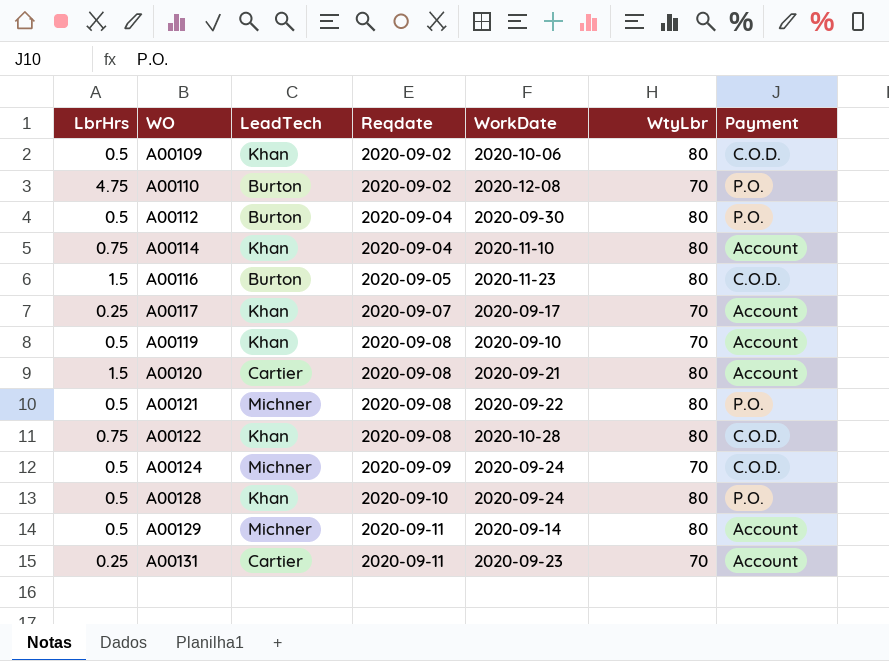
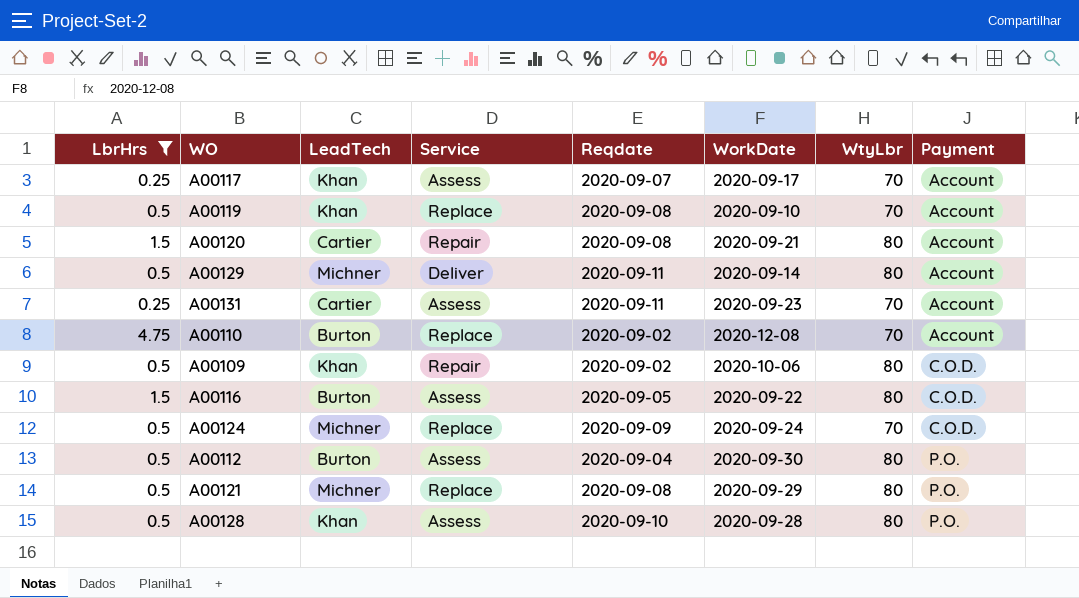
filter: none -> LbrHrs != 0.75
row order: WO ascending -> Payment ascending
column Service | position: none -> 4
A00110 | Payment: P.O. -> Account
A00116 | WorkDate: 2020-11-23 -> 2020-09-22
A00121 | WorkDate: 2020-09-22 -> 2020-09-29
A00128 | WorkDate: 2020-09-24 -> 2020-09-28

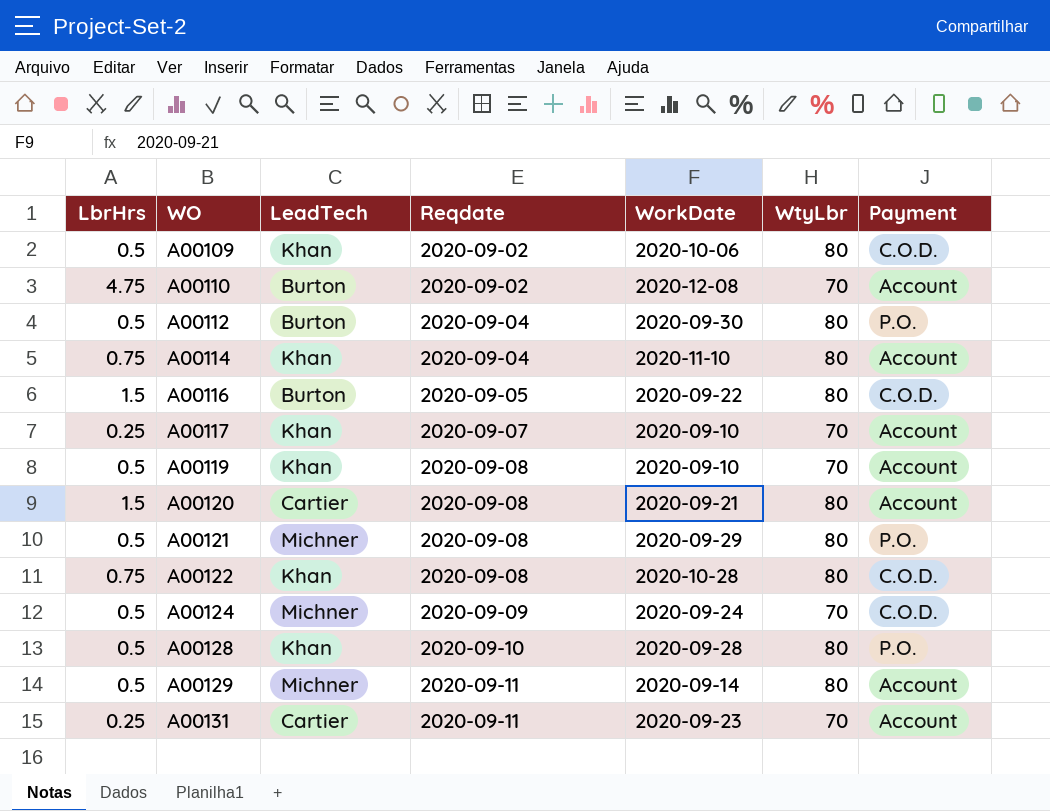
filter: LbrHrs != 0.75 -> none
row order: Payment ascending -> WO ascending
column Service | position: 4 -> none
A00117 | WorkDate: 2020-09-17 -> 2020-09-10

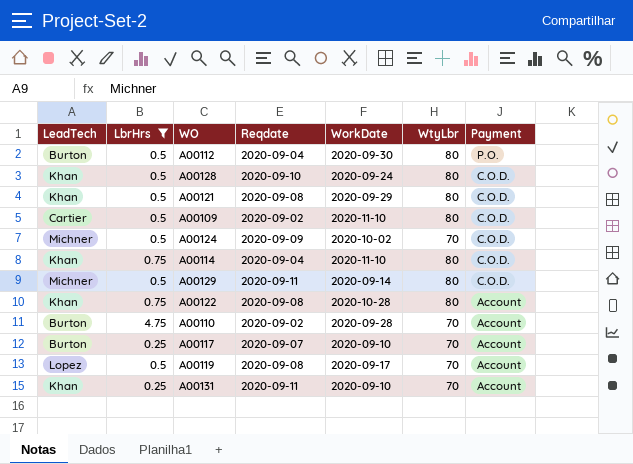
filter: none -> LbrHrs != 1.5
row order: WO ascending -> Payment descending
column LeadTech | position: 3 -> 1
A00128 | WorkDate: 2020-09-28 -> 2020-09-24
A00128 | Payment: P.O. -> C.O.D.
A00121 | LeadTech: Michner -> Khan
A00121 | Payment: P.O. -> C.O.D.
A00109 | LeadTech: Khan -> Cartier
A00109 | WorkDate: 2020-10-06 -> 2020-11-10
A00124 | WorkDate: 2020-09-24 -> 2020-10-02
A00114 | Payment: Account -> C.O.D.
A00129 | Payment: Account -> C.O.D.
A00122 | Payment: C.O.D. -> Account
A00110 | WorkDate: 2020-12-08 -> 2020-09-28
A00117 | LeadTech: Khan -> Burton
A00119 | LeadTech: Khan -> Lopez
A00119 | WorkDate: 2020-09-10 -> 2020-09-17
A00131 | LeadTech: Cartier -> Khan
A00131 | WorkDate: 2020-09-23 -> 2020-09-10

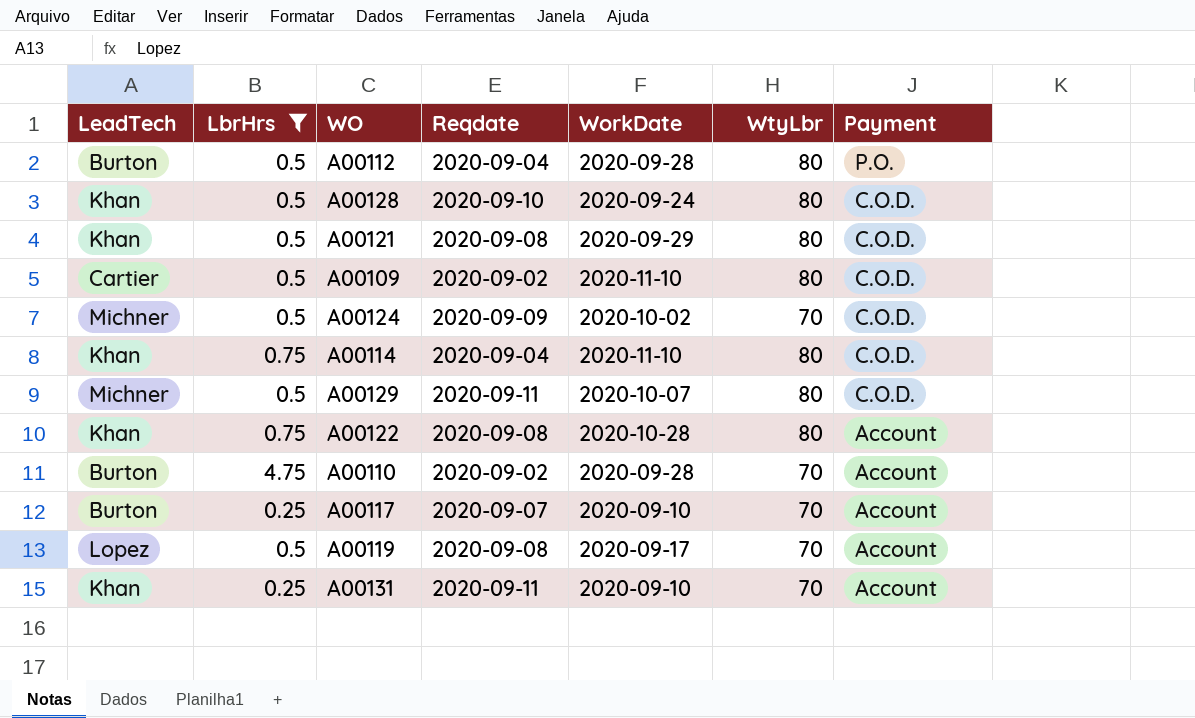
A00112 | WorkDate: 2020-09-30 -> 2020-09-28
A00129 | WorkDate: 2020-09-14 -> 2020-10-07

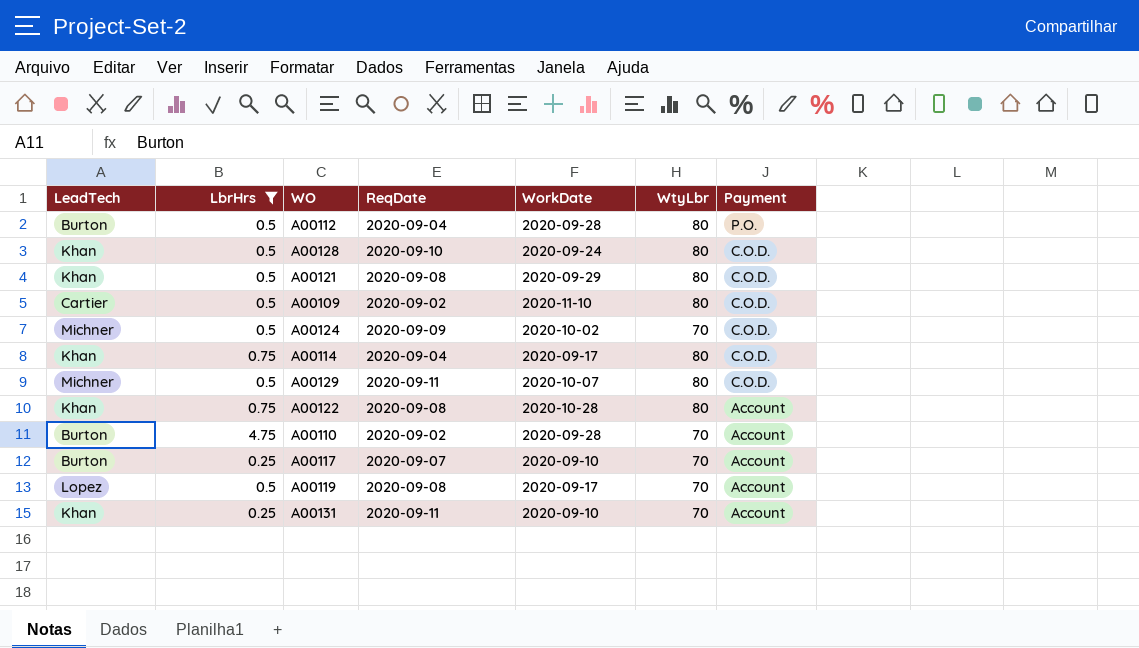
column name: Reqdate -> ReqDate
A00114 | WorkDate: 2020-11-10 -> 2020-09-17

